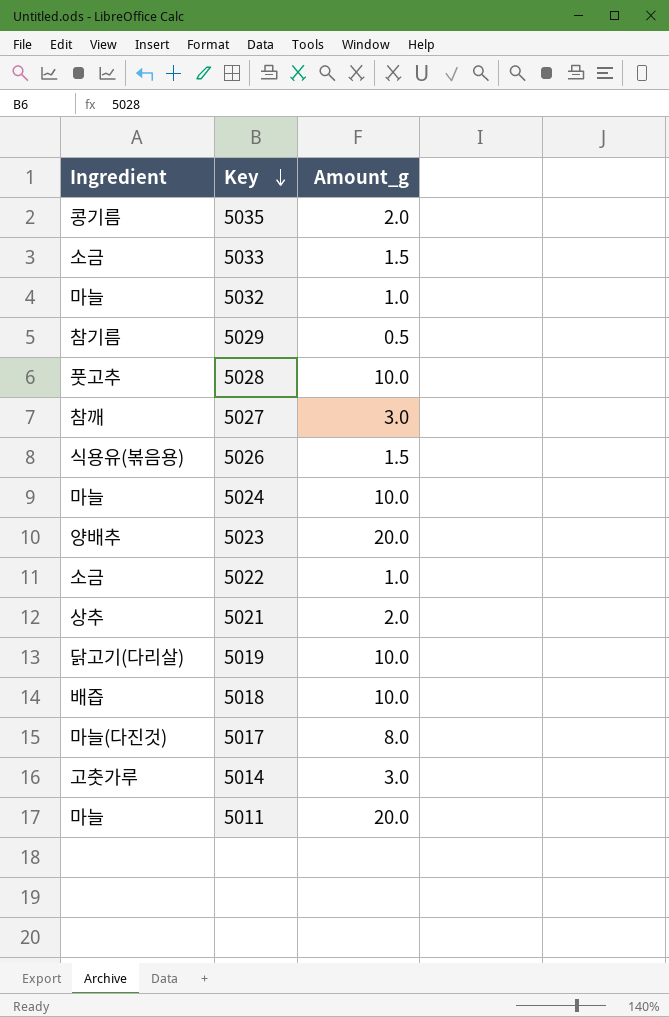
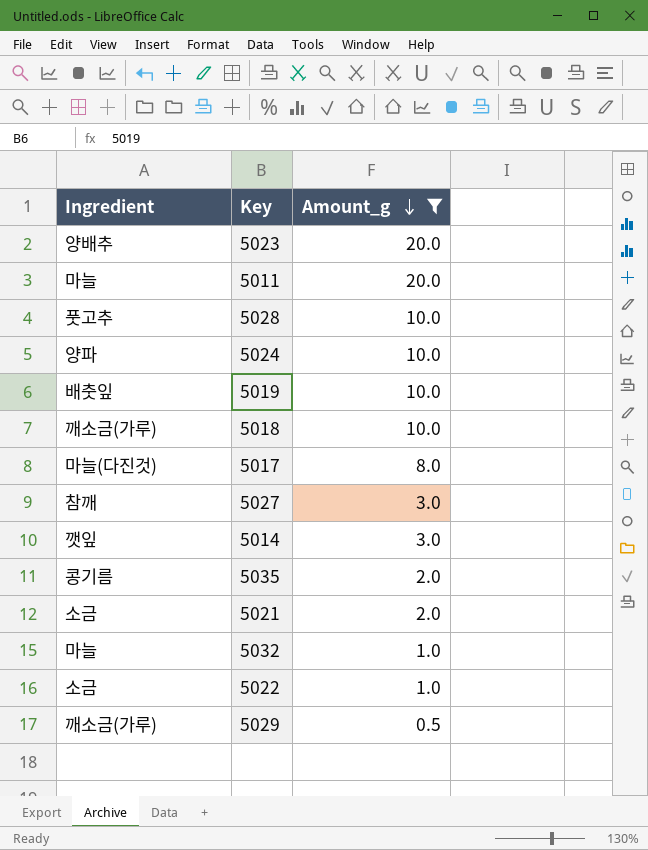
filter: none -> Amount_g != 1.5
row order: Key descending -> Amount_g descending
5024 | Ingredient: 마늘 -> 양파
5019 | Ingredient: 닭고기(다리살) -> 배춧잎
5018 | Ingredient: 배즙 -> 깨소금(가루)
5014 | Ingredient: 고춧가루 -> 깻잎
5021 | Ingredient: 상추 -> 소금
5029 | Ingredient: 참기름 -> 깨소금(가루)

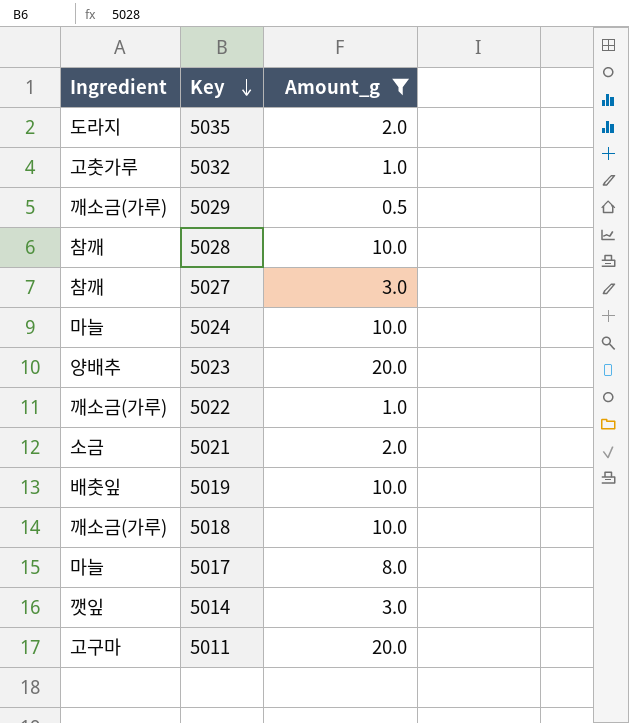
row order: Amount_g descending -> Key descending
5035 | Ingredient: 콩기름 -> 도라지
5032 | Ingredient: 마늘 -> 고춧가루
5028 | Ingredient: 풋고추 -> 참깨
5024 | Ingredient: 양파 -> 마늘
5022 | Ingredient: 소금 -> 깨소금(가루)
5017 | Ingredient: 마늘(다진것) -> 마늘
5011 | Ingredient: 마늘 -> 고구마

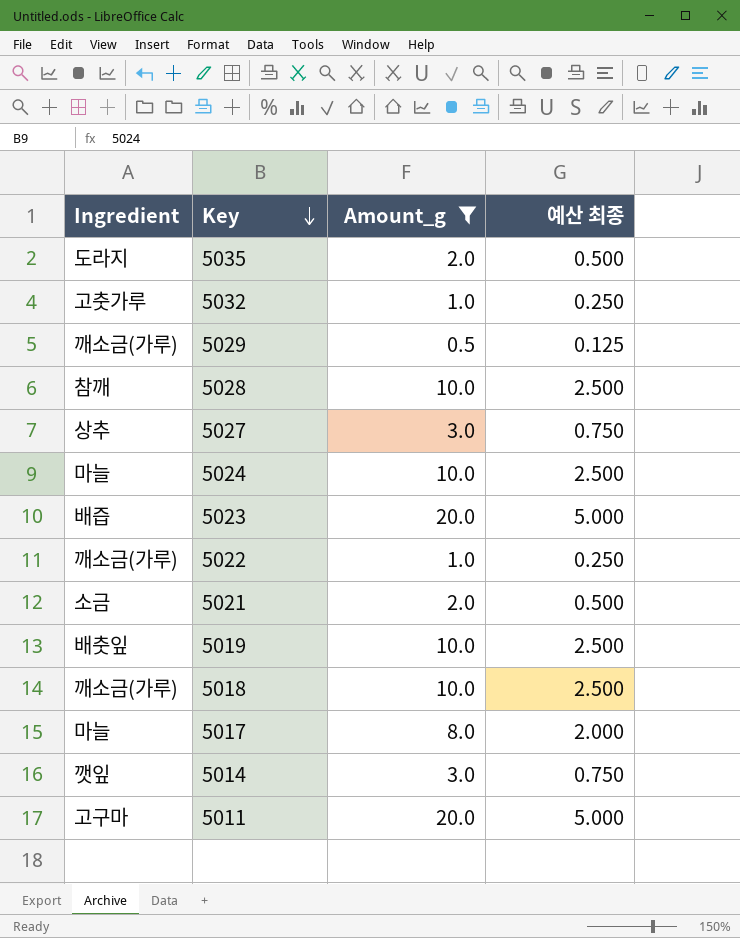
column 예산 최종 | formula: none -> [Amount_g] * 0.25
5027 | Ingredient: 참깨 -> 상추
5023 | Ingredient: 양배추 -> 배즙

